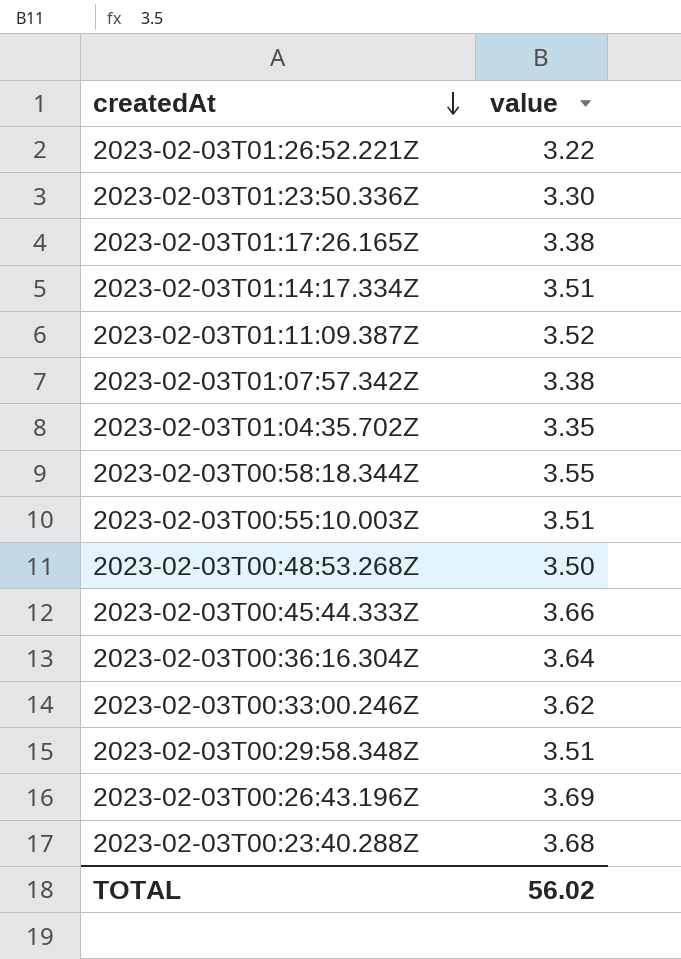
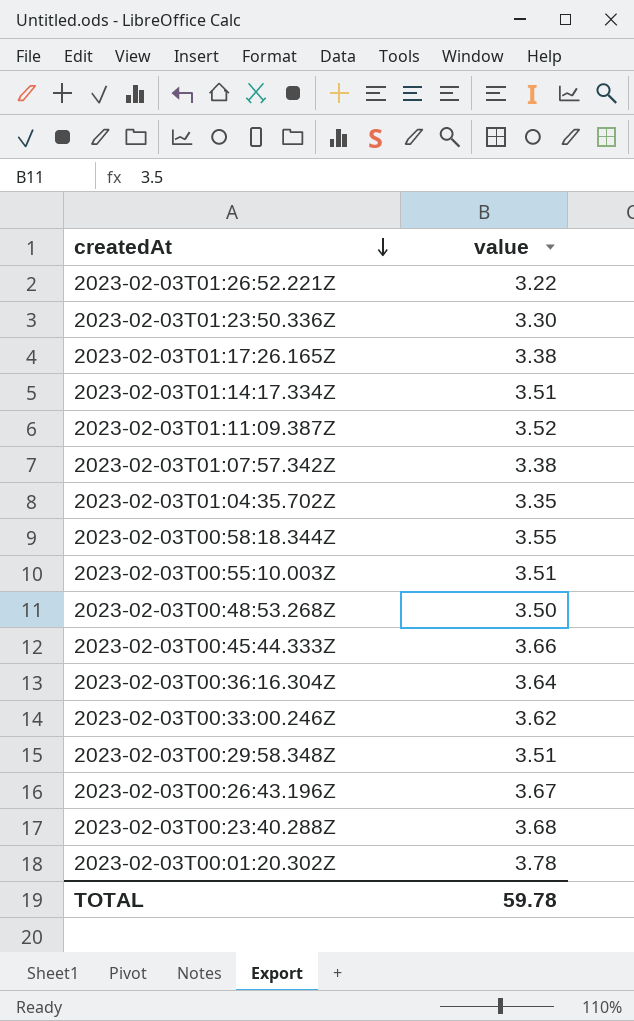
2023-02-03T00:26:43.196Z | value: 3.69 -> 3.67
row 2023-02-03T00:01:20.302Z: none -> 3.78
TOTAL | value: 56.02 -> 59.78

